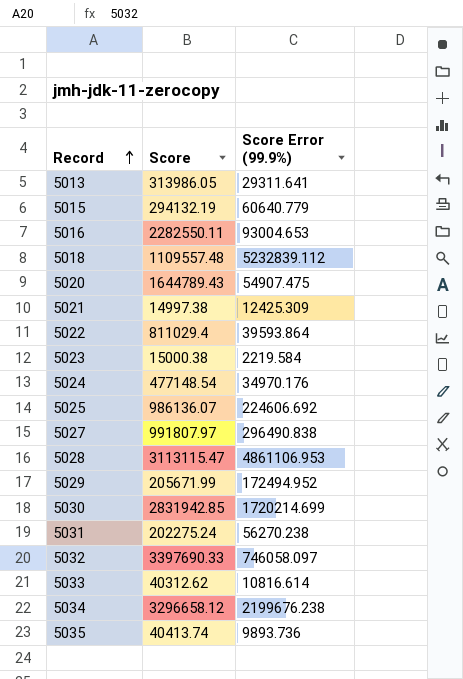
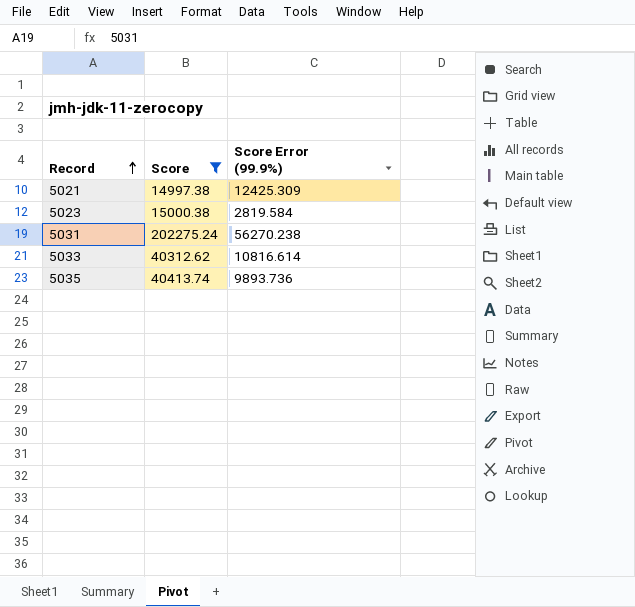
filter: none -> Score <= 202275.24
5023 | Score Error (99.9%): 2219.584 -> 2819.584

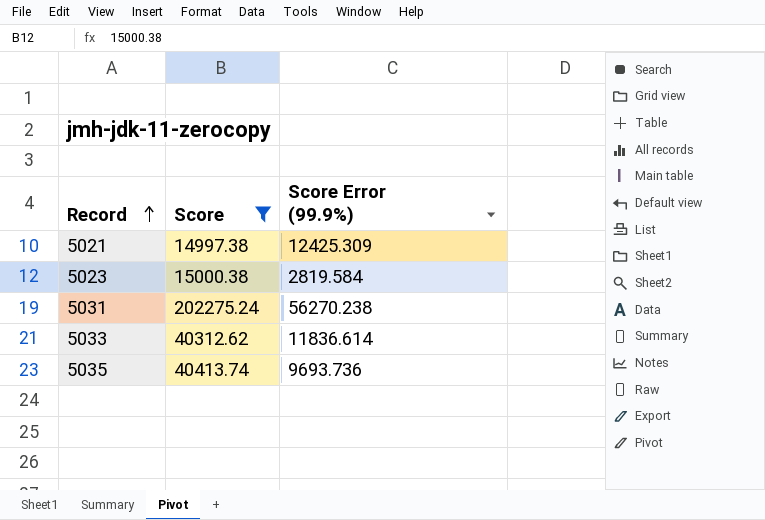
5033 | Score Error (99.9%): 10816.614 -> 11836.614
5035 | Score Error (99.9%): 9893.736 -> 9693.736

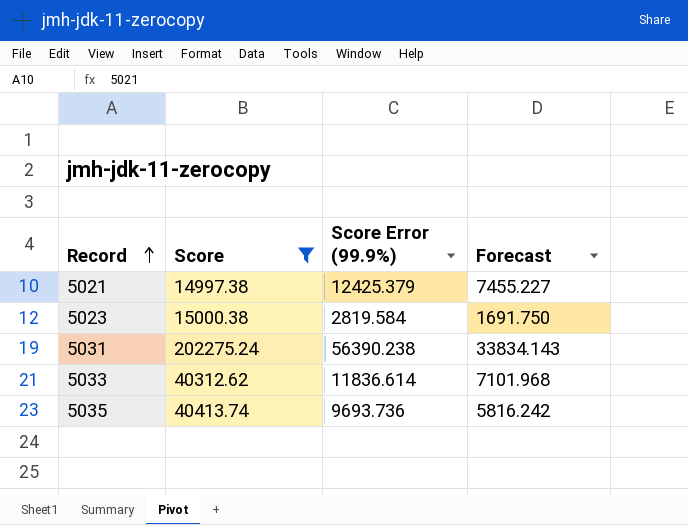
column Forecast | formula: none -> [Score Error (99.9%)] * 0.6
5021 | Score Error (99.9%): 12425.309 -> 12425.379
5031 | Score Error (99.9%): 56270.238 -> 56390.238

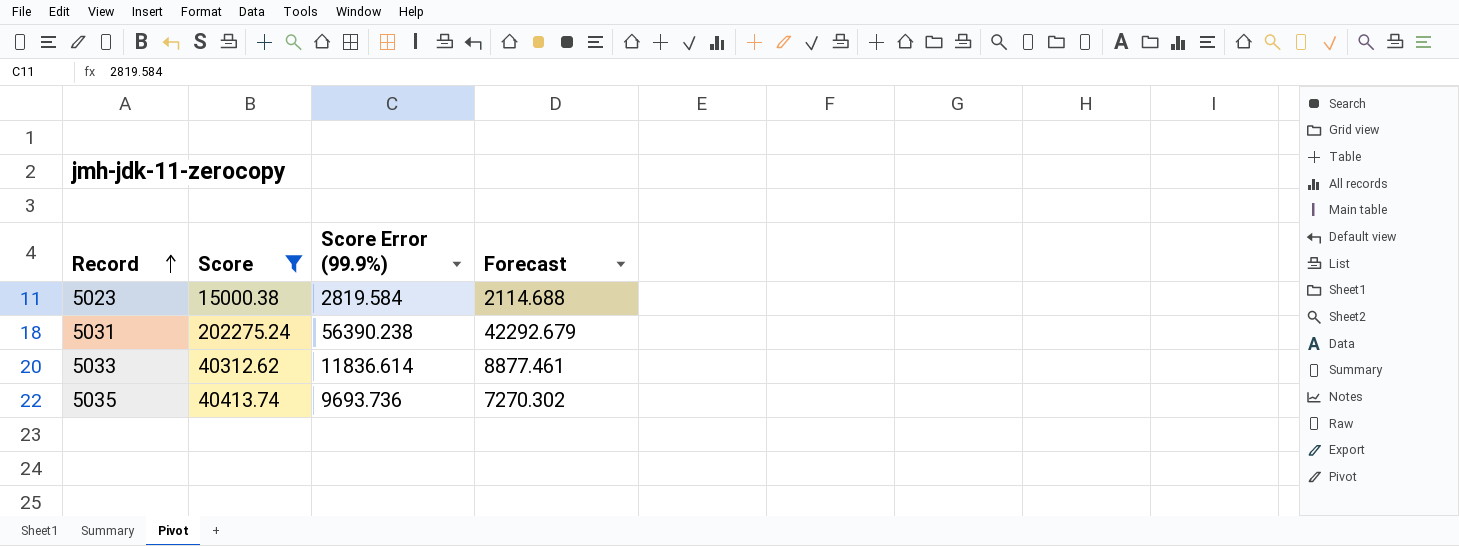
column Forecast | formula: [Score Error (99.9%)] * 0.6 -> [Score Error (99.9%)] * 0.75
row 5021: 14997.38 | 12425.379 | 7455.227 -> none

